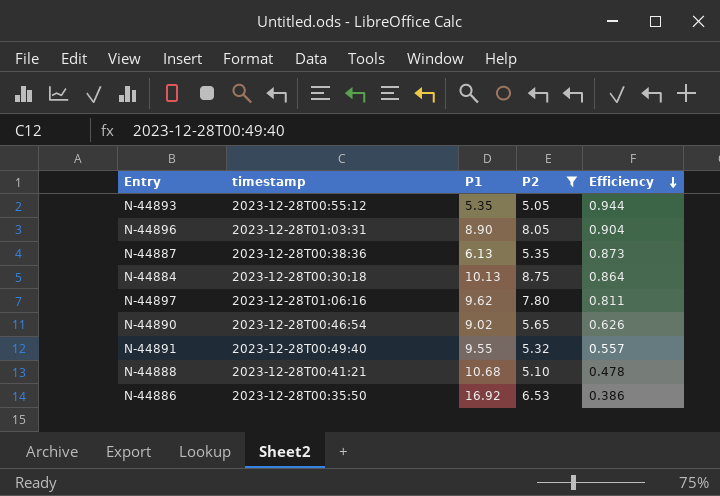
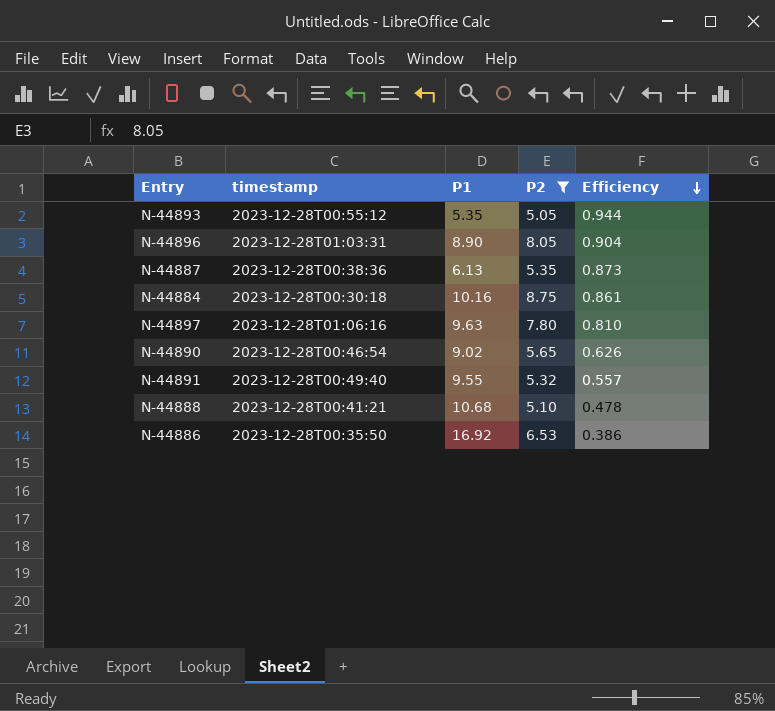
N-44884 | P1: 10.13 -> 10.16
N-44884 | Efficiency: 0.864 -> 0.861
N-44897 | P1: 9.62 -> 9.63
N-44897 | Efficiency: 0.811 -> 0.810

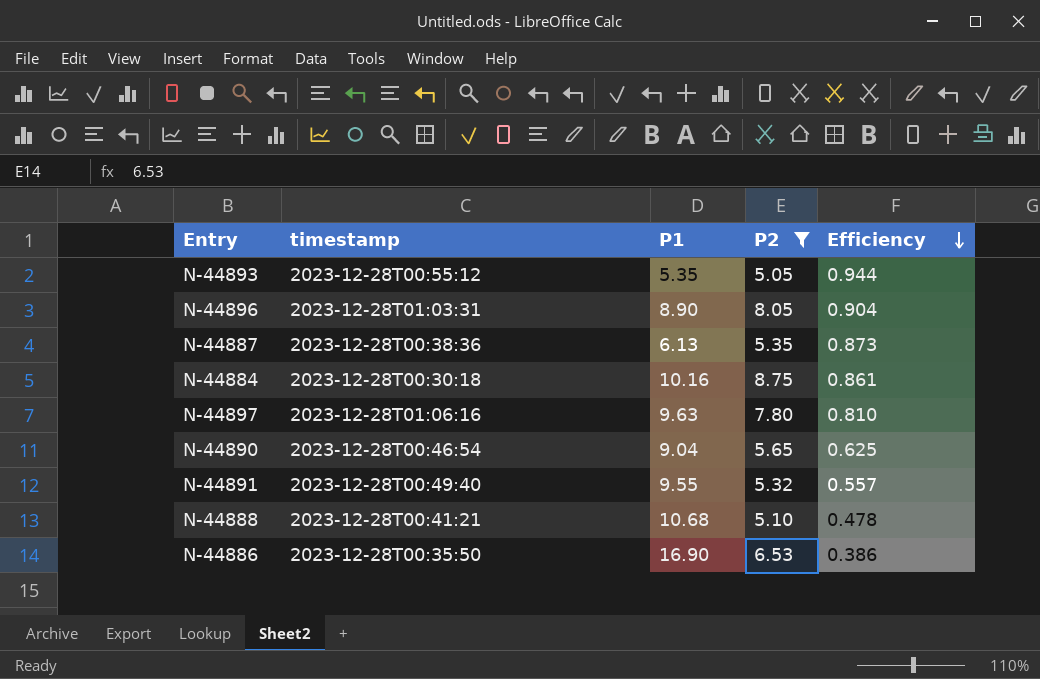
N-44890 | P1: 9.02 -> 9.04
N-44890 | Efficiency: 0.626 -> 0.625
N-44886 | P1: 16.92 -> 16.90

